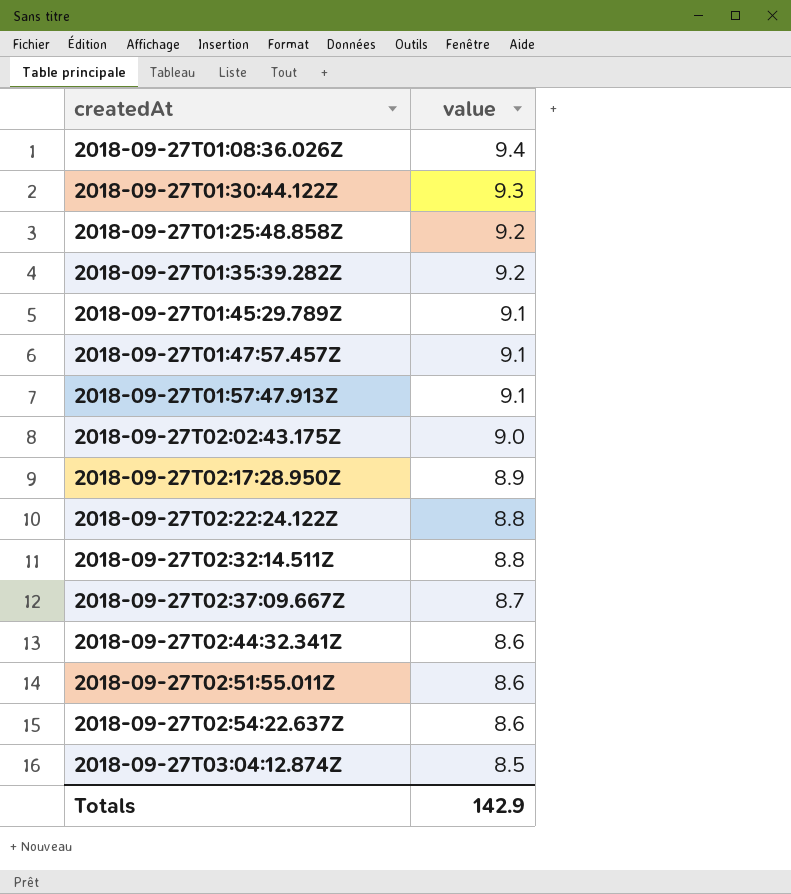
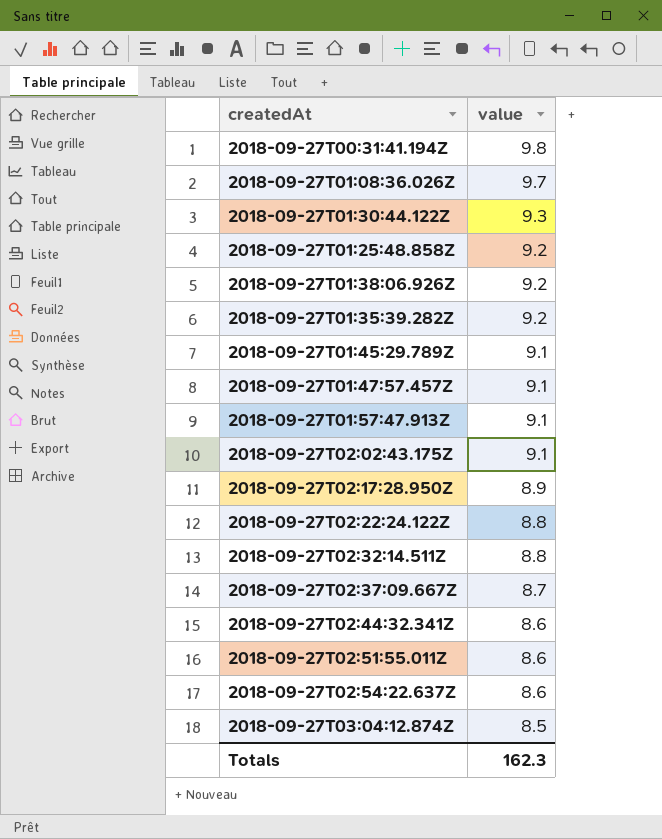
row 2018-09-27T00:31:41.194Z: none -> 9.8
2018-09-27T01:08:36.026Z | value: 9.4 -> 9.7
row 2018-09-27T01:38:06.926Z: none -> 9.2
2018-09-27T02:02:43.175Z | value: 9.0 -> 9.1
Totals | value: 142.9 -> 162.3

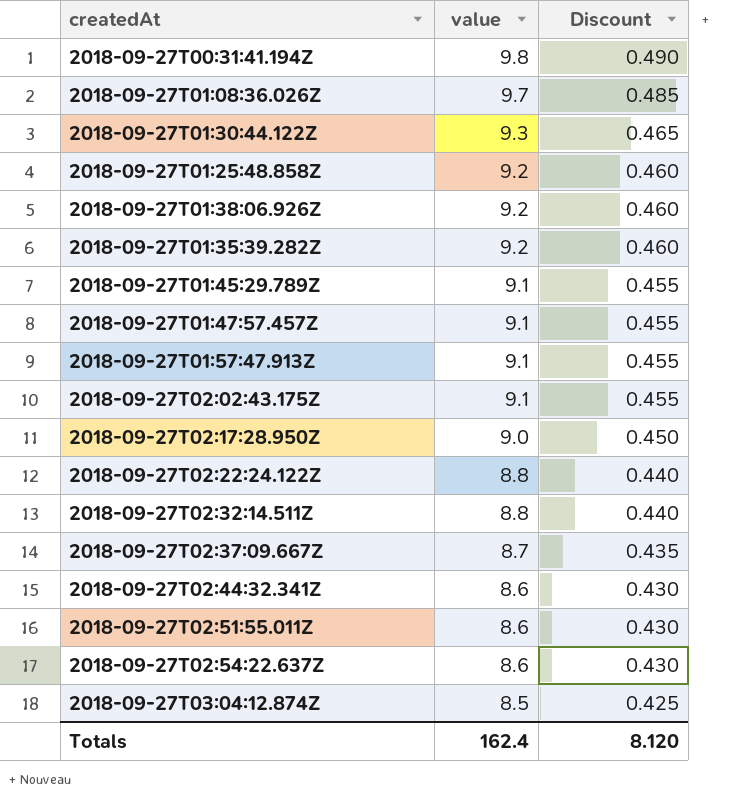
column Discount | formula: none -> [value] * 0.05
2018-09-27T02:17:28.950Z | value: 8.9 -> 9.0
Totals | value: 162.3 -> 162.4

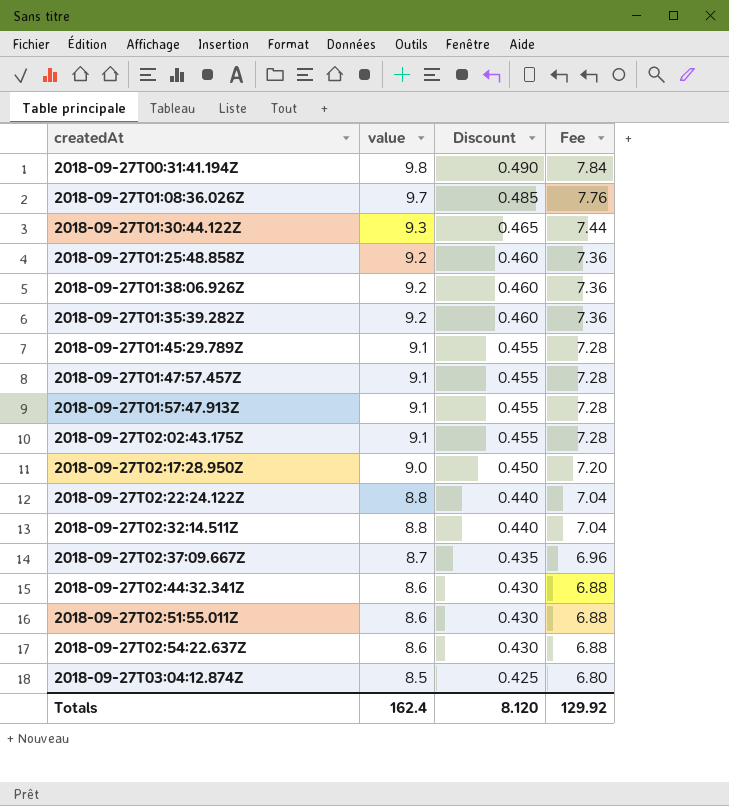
column Fee | formula: none -> [value] * 0.8

